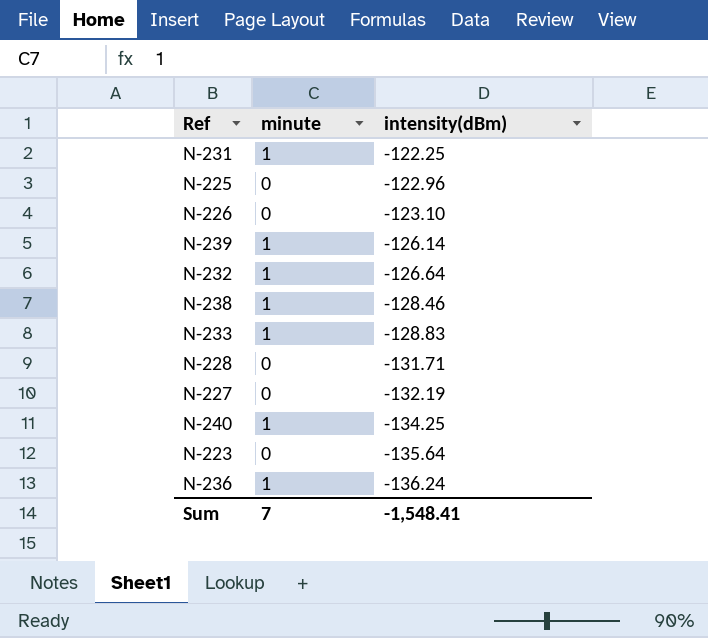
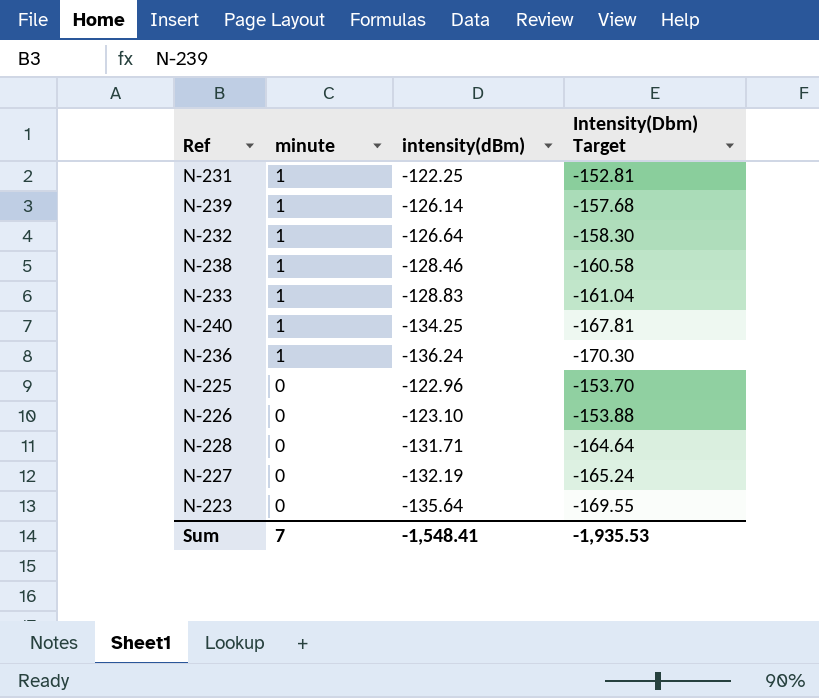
row order: intensity(dBm) descending -> minute descending
column Intensity(Dbm) Target | formula: none -> [intensity(dBm)] * 1.25

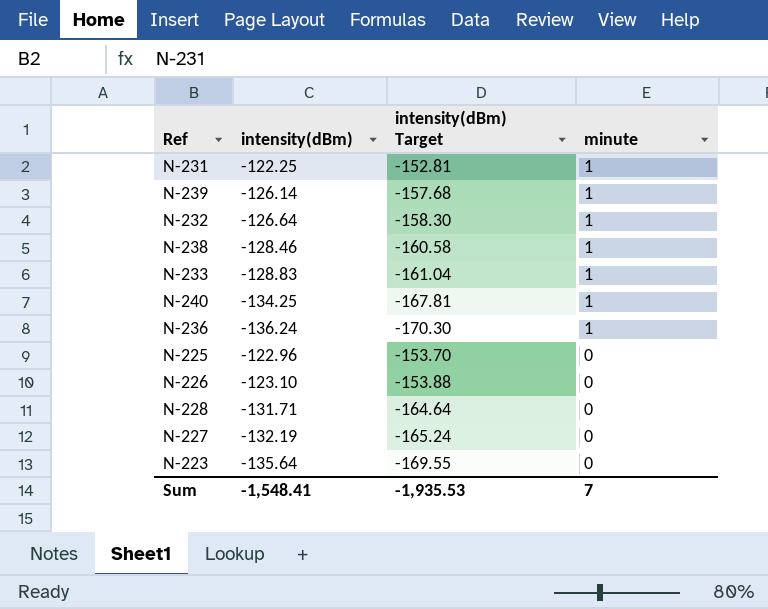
column name: Intensity(Dbm) Target -> intensity(dBm) Target
column minute | position: 2 -> 4

